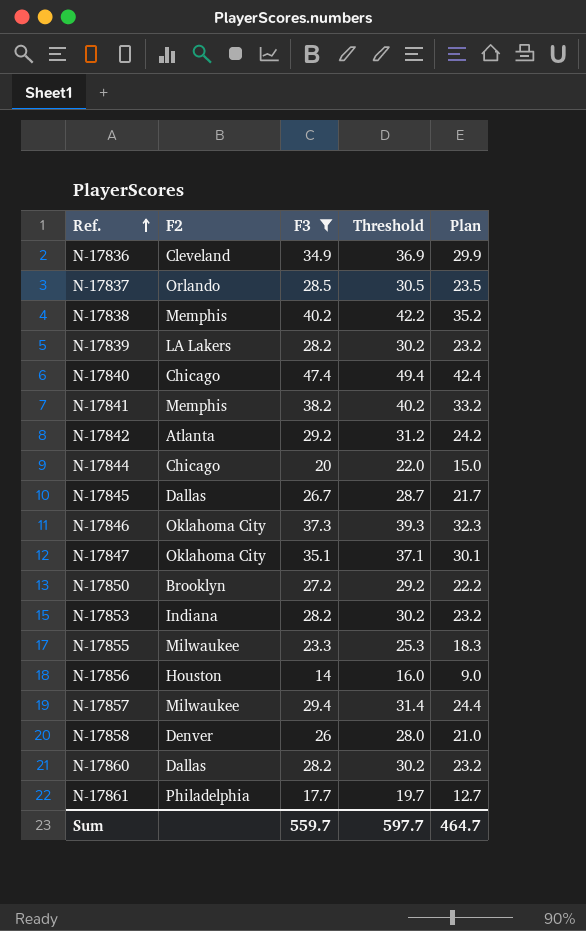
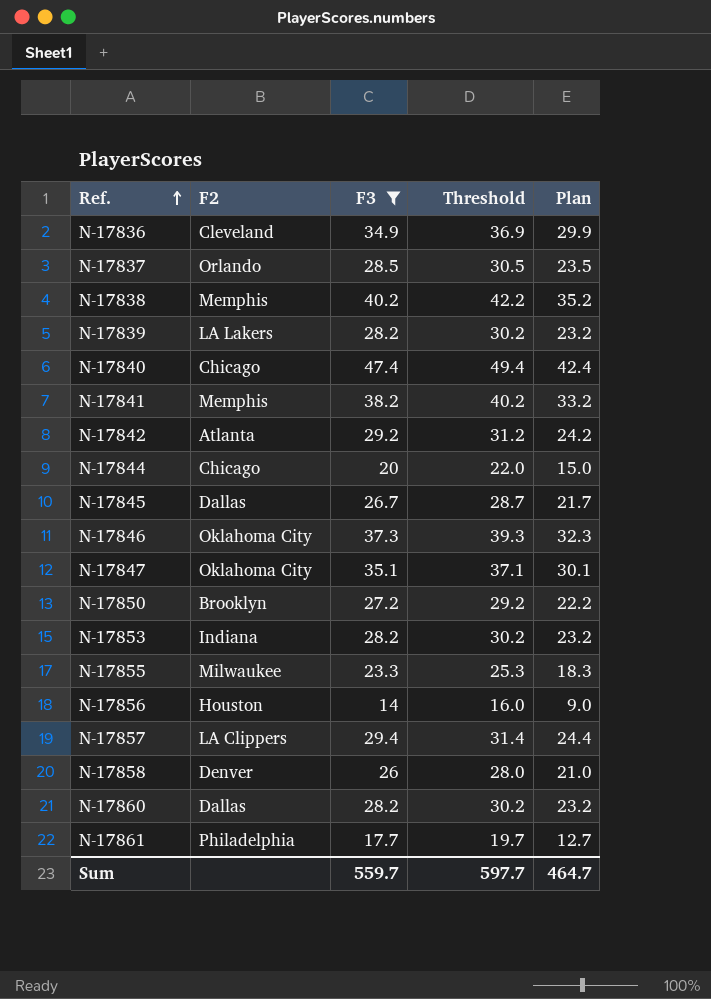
N-17857 | F2: Milwaukee -> LA Clippers

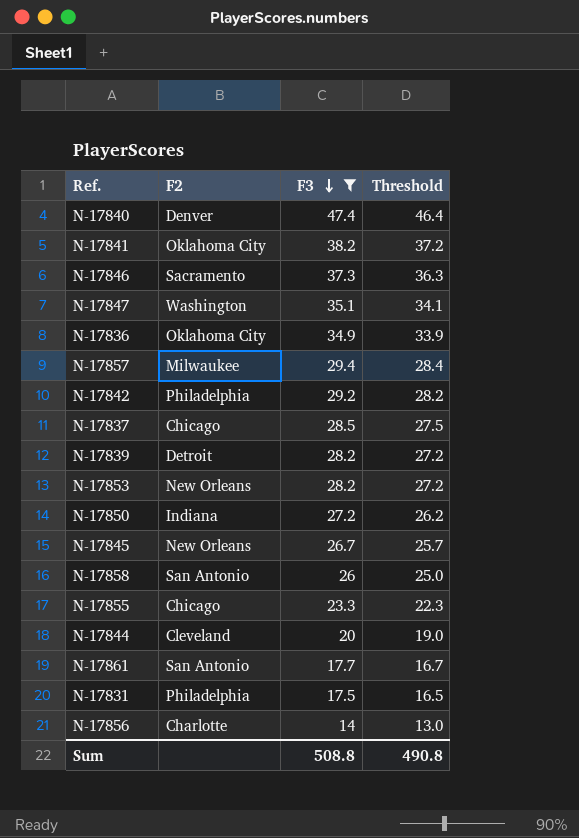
row order: Ref. ascending -> F3 descending
column Plan | formula: [F3] - 5 -> none
column Threshold | formula: [F3] + 2 -> [F3] - 1
row N-17838: Memphis | 40.2 | 42.2 | 35.2 -> none
row N-17860: Dallas | 28.2 | 30.2 | 23.2 -> none
N-17840 | F2: Chicago -> Denver
N-17841 | F2: Memphis -> Oklahoma City
N-17846 | F2: Oklahoma City -> Sacramento
N-17847 | F2: Oklahoma City -> Washington
N-17836 | F2: Cleveland -> Oklahoma City
N-17857 | F2: LA Clippers -> Milwaukee
N-17842 | F2: Atlanta -> Philadelphia
N-17837 | F2: Orlando -> Chicago
N-17839 | F2: LA Lakers -> Detroit
N-17853 | F2: Indiana -> New Orleans
N-17850 | F2: Brooklyn -> Indiana
N-17845 | F2: Dallas -> New Orleans
N-17858 | F2: Denver -> San Antonio
N-17855 | F2: Milwaukee -> Chicago
N-17844 | F2: Chicago -> Cleveland
N-17861 | F2: Philadelphia -> San Antonio
row N-17831: none -> Philadelphia | 17.5 | 16.5
N-17856 | F2: Houston -> Charlotte
Sum | F3: 559.7 -> 508.8
Sum | Threshold: 597.7 -> 490.8

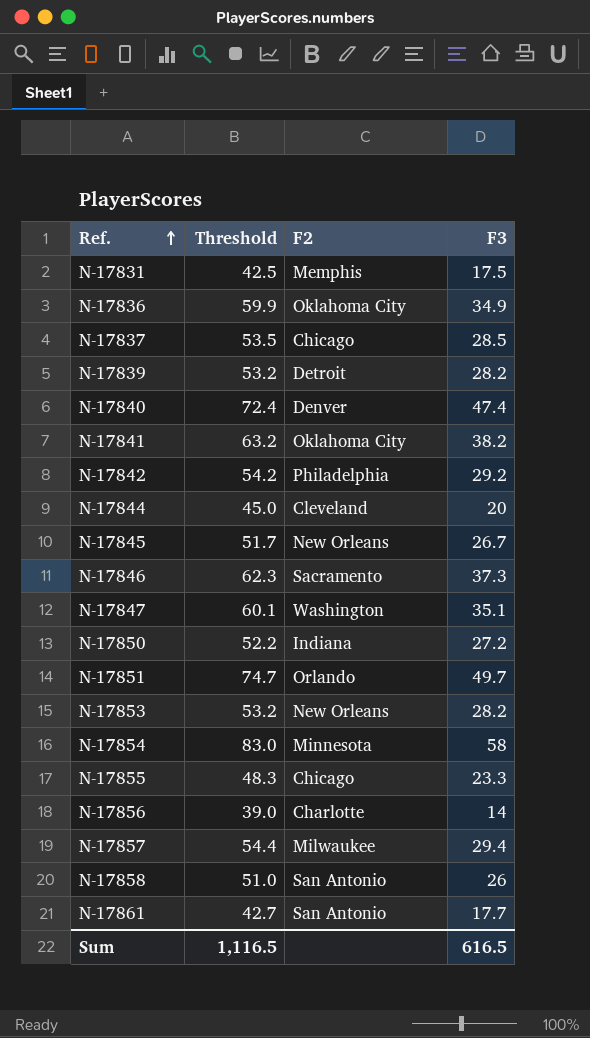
filter: F3 <= 47.4 -> none
row order: F3 descending -> Ref. ascending
column Threshold | formula: [F3] - 1 -> [F3] + 25
column Threshold | position: 4 -> 2
N-17831 | F2: Philadelphia -> Memphis
Sum | Threshold: 490.8 -> 1,116.5
Sum | F3: 508.8 -> 616.5

